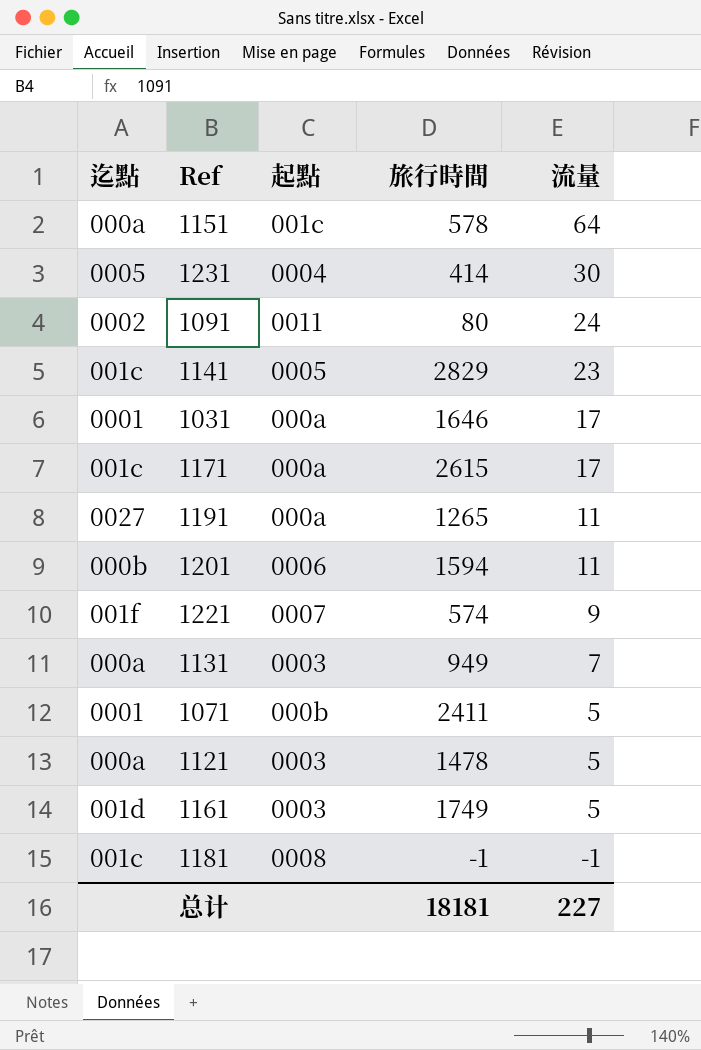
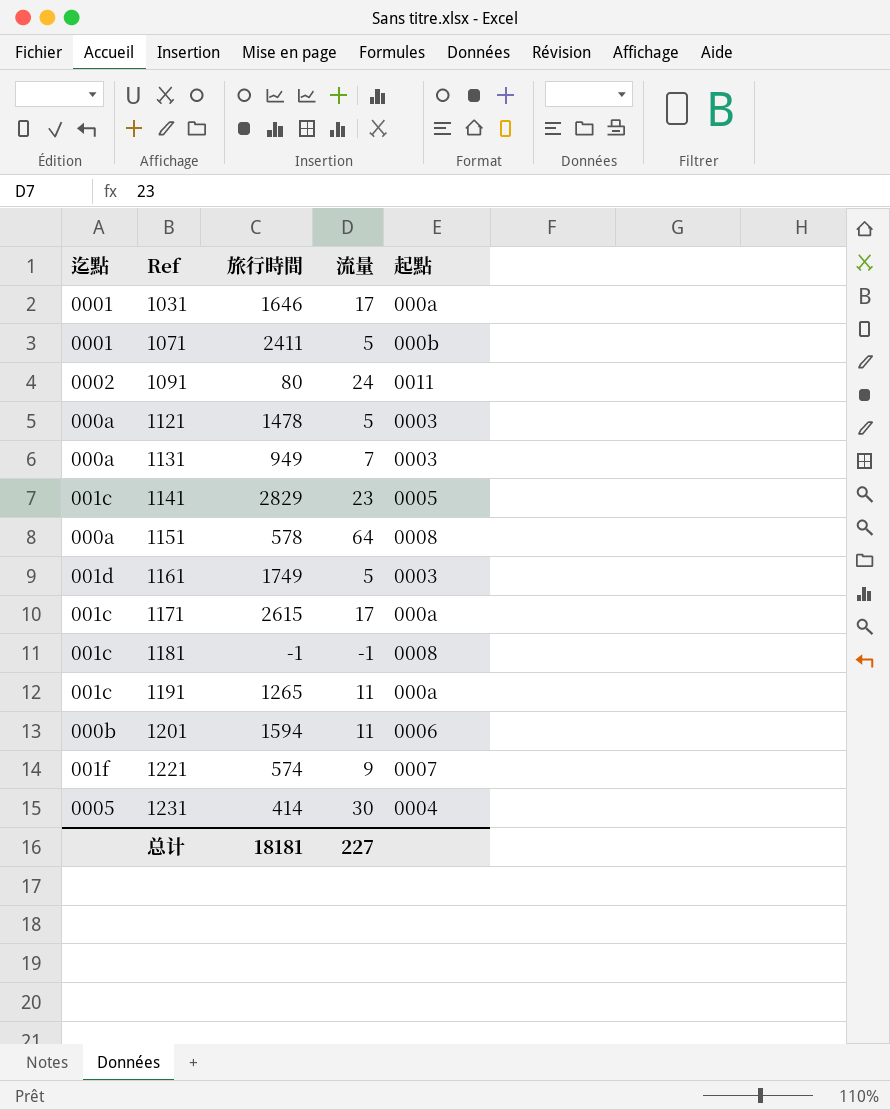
row order: 流量 descending -> Ref ascending
column 起點 | position: 3 -> 5
1151 | 起點: 001c -> 0008
1191 | 迄點: 0027 -> 001c

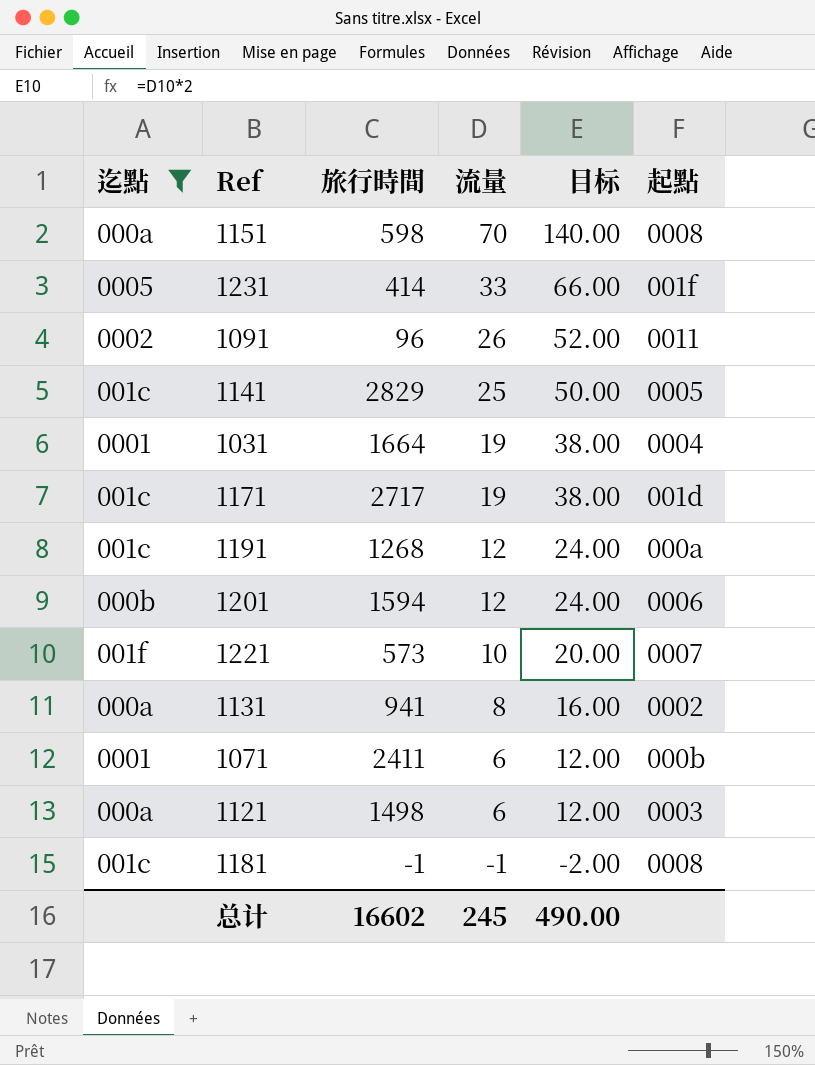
filter: none -> 迄點 != 001d
row order: Ref ascending -> 流量 descending
column 目标 | formula: none -> [流量] * 2
1151 | 旅行時間: 578 -> 598
1151 | 流量: 64 -> 70
1231 | 流量: 30 -> 33
1231 | 起點: 0004 -> 001f
1091 | 旅行時間: 80 -> 96
1091 | 流量: 24 -> 26
1141 | 流量: 23 -> 25
1031 | 旅行時間: 1646 -> 1664
1031 | 流量: 17 -> 19
1031 | 起點: 000a -> 0004
1171 | 旅行時間: 2615 -> 2717
1171 | 流量: 17 -> 19
1171 | 起點: 000a -> 001d
1191 | 旅行時間: 1265 -> 1268
1191 | 流量: 11 -> 12
1201 | 流量: 11 -> 12
1221 | 旅行時間: 574 -> 573
1221 | 流量: 9 -> 10
1131 | 旅行時間: 949 -> 941
1131 | 流量: 7 -> 8
1131 | 起點: 0003 -> 0002
1071 | 流量: 5 -> 6
1121 | 旅行時間: 1478 -> 1498
1121 | 流量: 5 -> 6
总计 | 旅行時間: 18181 -> 16602
总计 | 流量: 227 -> 245

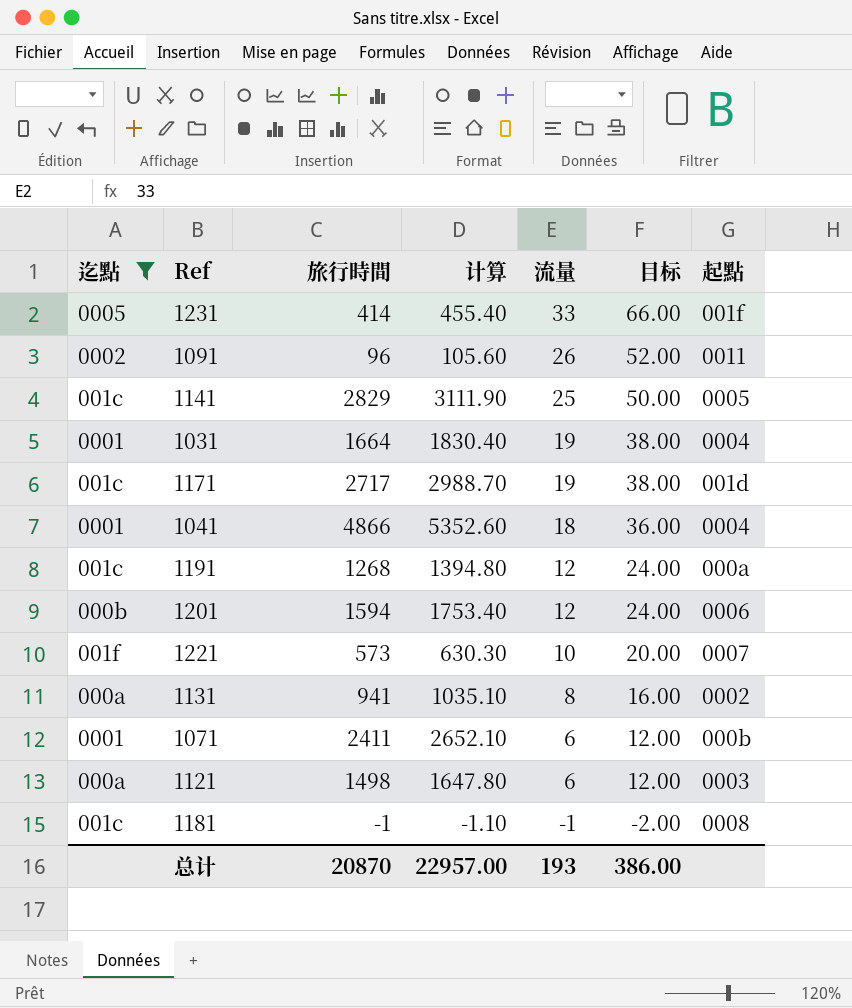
column 计算 | formula: none -> [旅行時間] * 1.1
row 1151: 000a | 598 | 70 | 140.00 | 0008 -> none
row 1041: none -> 0001 | 4866 | 5352.60 | 18 | 36.00 | 0004
总计 | 旅行時間: 16602 -> 20870
总计 | 流量: 245 -> 193
总计 | 目标: 490.00 -> 386.00

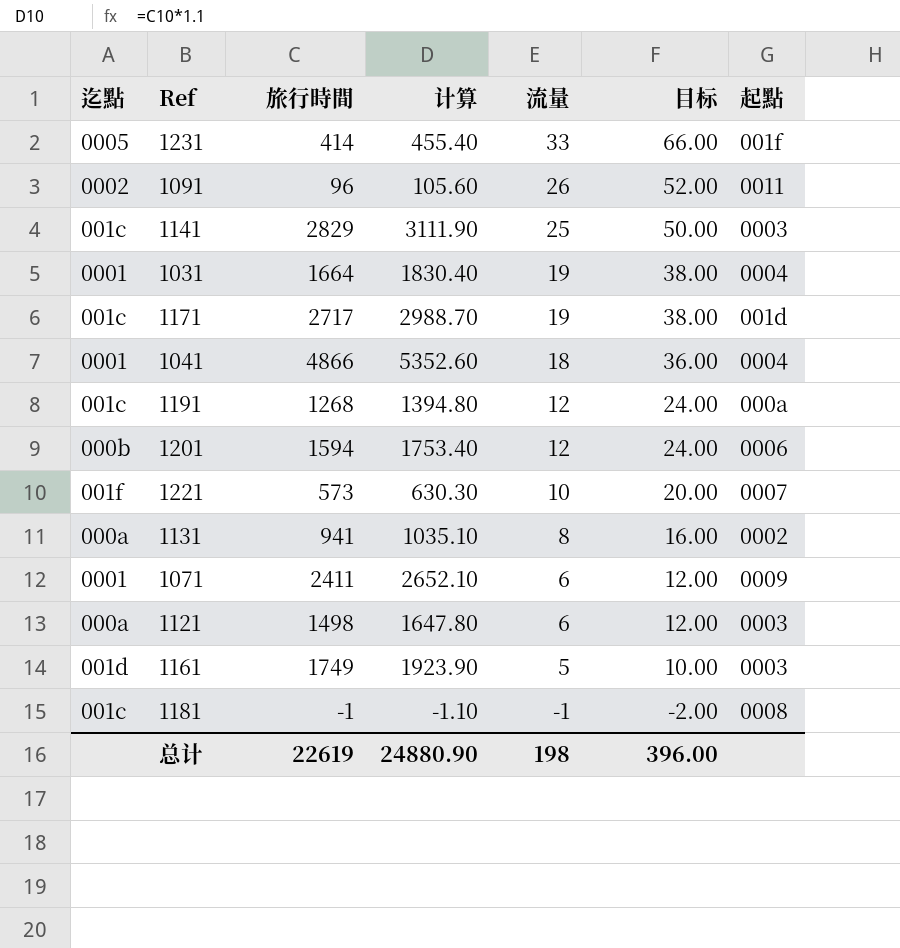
filter: 迄點 != 001d -> none
1141 | 起點: 0005 -> 0003
1071 | 起點: 000b -> 0009
总计 | 旅行時間: 20870 -> 22619
总计 | 计算: 22957.00 -> 24880.90
总计 | 流量: 193 -> 198
总计 | 目标: 386.00 -> 396.00

